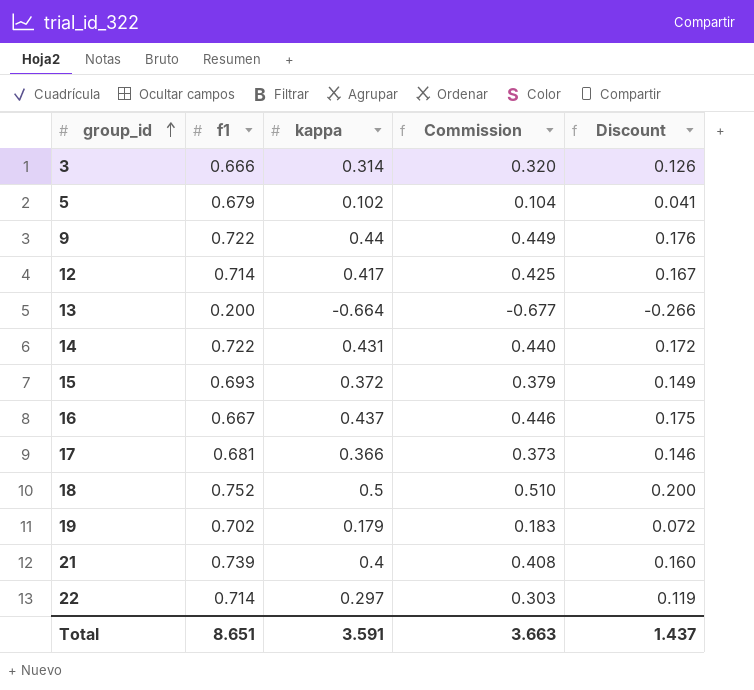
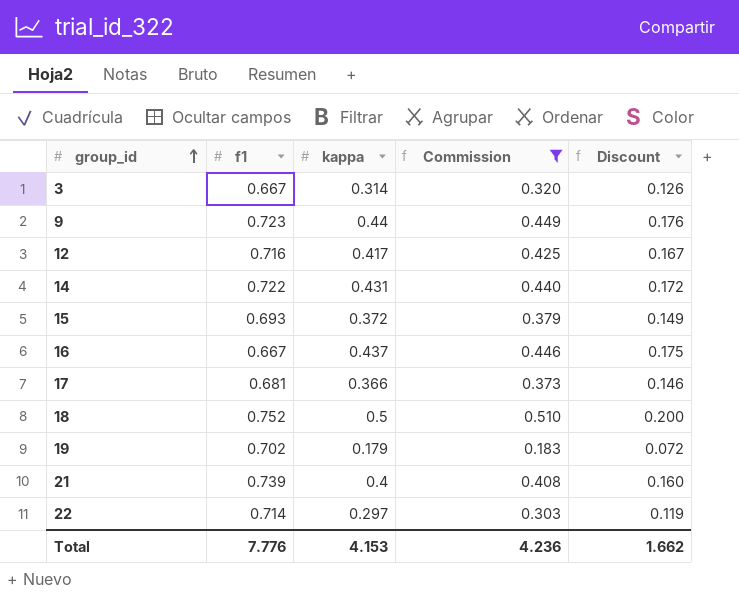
filter: none -> Commission >= 0.183
3 | f1: 0.666 -> 0.667
9 | f1: 0.722 -> 0.723
12 | f1: 0.714 -> 0.716
Total | f1: 8.651 -> 7.776
Total | kappa: 3.591 -> 4.153
Total | Commission: 3.663 -> 4.236
Total | Discount: 1.437 -> 1.662

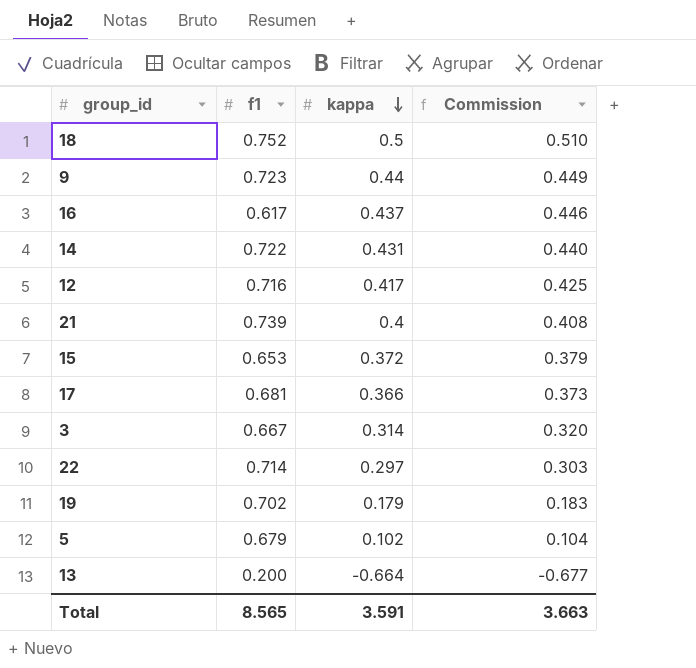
filter: Commission >= 0.183 -> none
row order: group_id ascending -> kappa descending
column Discount | formula: [kappa] * 0.4 -> none
16 | f1: 0.667 -> 0.617
15 | f1: 0.693 -> 0.653
Total | f1: 7.776 -> 8.565
Total | kappa: 4.153 -> 3.591
Total | Commission: 4.236 -> 3.663

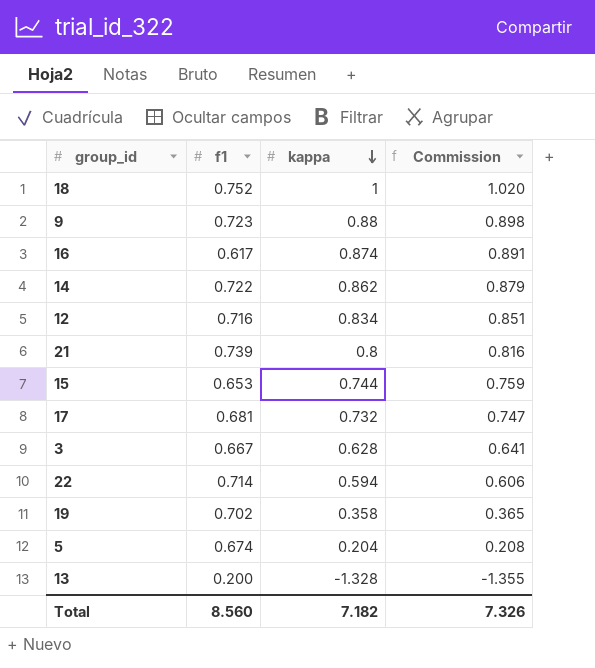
18 | kappa: 0.5 -> 1
18 | Commission: 0.510 -> 1.020
9 | kappa: 0.44 -> 0.88
9 | Commission: 0.449 -> 0.898
16 | kappa: 0.437 -> 0.874
16 | Commission: 0.446 -> 0.891
14 | kappa: 0.431 -> 0.862
14 | Commission: 0.440 -> 0.879
12 | kappa: 0.417 -> 0.834
12 | Commission: 0.425 -> 0.851
21 | kappa: 0.4 -> 0.8
21 | Commission: 0.408 -> 0.816
15 | kappa: 0.372 -> 0.744
15 | Commission: 0.379 -> 0.759
17 | kappa: 0.366 -> 0.732
17 | Commission: 0.373 -> 0.747
3 | kappa: 0.314 -> 0.628
3 | Commission: 0.320 -> 0.641
22 | kappa: 0.297 -> 0.594
22 | Commission: 0.303 -> 0.606
19 | kappa: 0.179 -> 0.358
19 | Commission: 0.183 -> 0.365
5 | f1: 0.679 -> 0.674
5 | kappa: 0.102 -> 0.204
5 | Commission: 0.104 -> 0.208
13 | kappa: -0.664 -> -1.328
13 | Commission: -0.677 -> -1.355
Total | f1: 8.565 -> 8.560
Total | kappa: 3.591 -> 7.182
Total | Commission: 3.663 -> 7.326

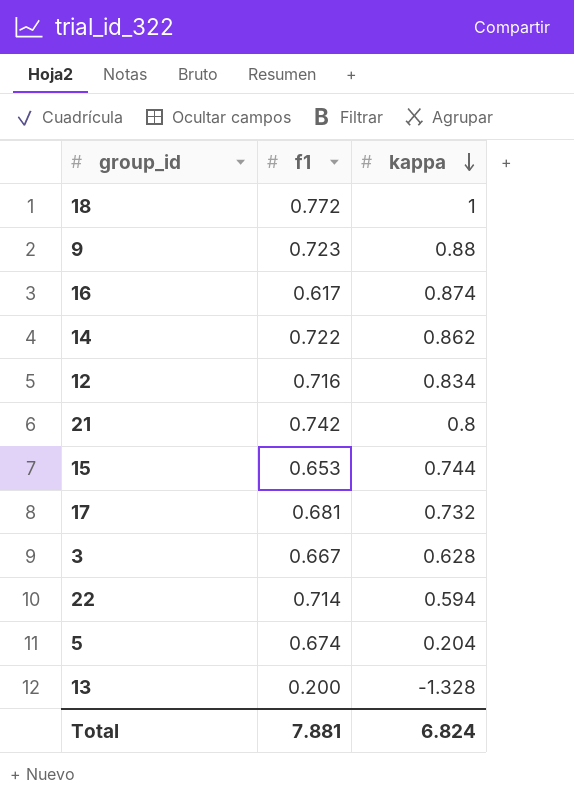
column Commission | formula: [kappa] * 1.02 -> none
row 19: 0.702 | 0.358 | 0.365 -> none
18 | f1: 0.752 -> 0.772
21 | f1: 0.739 -> 0.742
Total | f1: 8.560 -> 7.881
Total | kappa: 7.182 -> 6.824

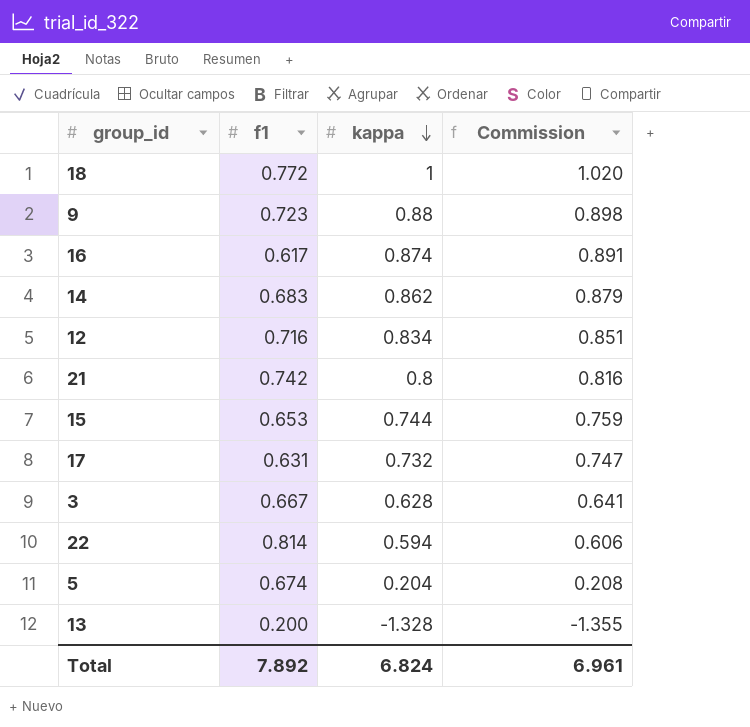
column Commission | formula: none -> [kappa] * 1.02
14 | f1: 0.722 -> 0.683
17 | f1: 0.681 -> 0.631
22 | f1: 0.714 -> 0.814
Total | f1: 7.881 -> 7.892

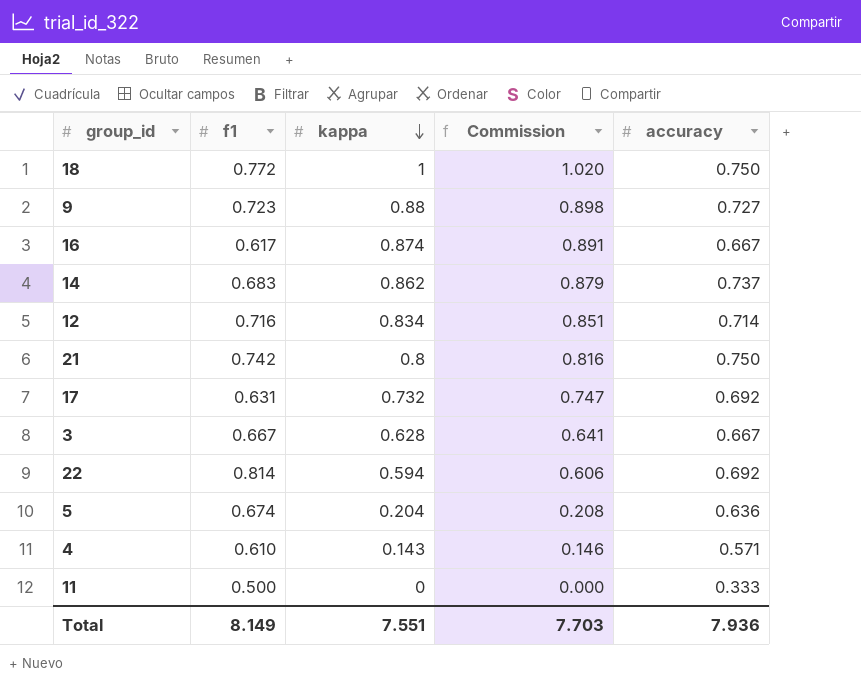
column accuracy | position: none -> 5
row 15: 0.653 | 0.744 | 0.759 -> none
row 13: 0.200 | -1.328 | -1.355 -> none
row 4: none -> 0.610 | 0.143 | 0.146 | 0.571
row 11: none -> 0.500 | 0 | 0.000 | 0.333
Total | f1: 7.892 -> 8.149
Total | kappa: 6.824 -> 7.551
Total | Commission: 6.961 -> 7.703

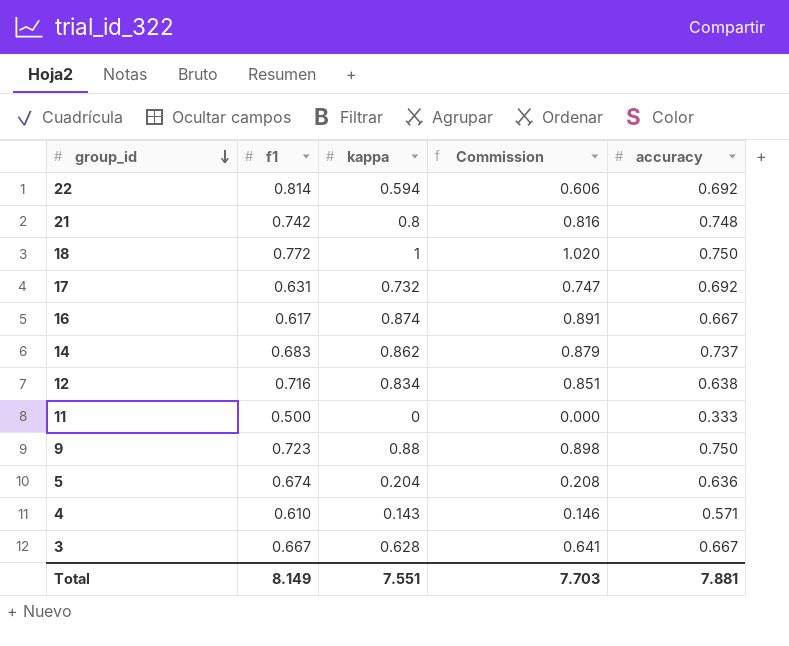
row order: kappa descending -> group_id descending
21 | accuracy: 0.750 -> 0.748
12 | accuracy: 0.714 -> 0.638
9 | accuracy: 0.727 -> 0.750
Total | accuracy: 7.936 -> 7.881

